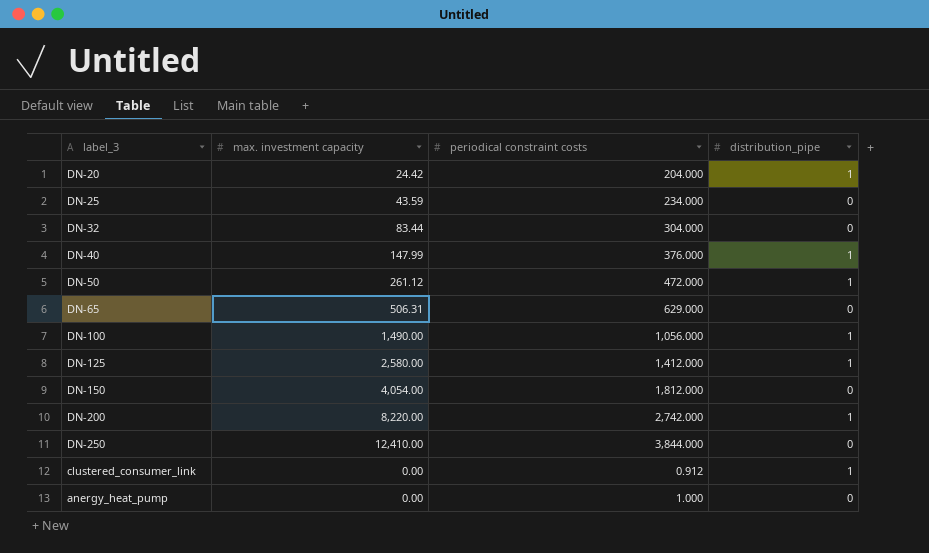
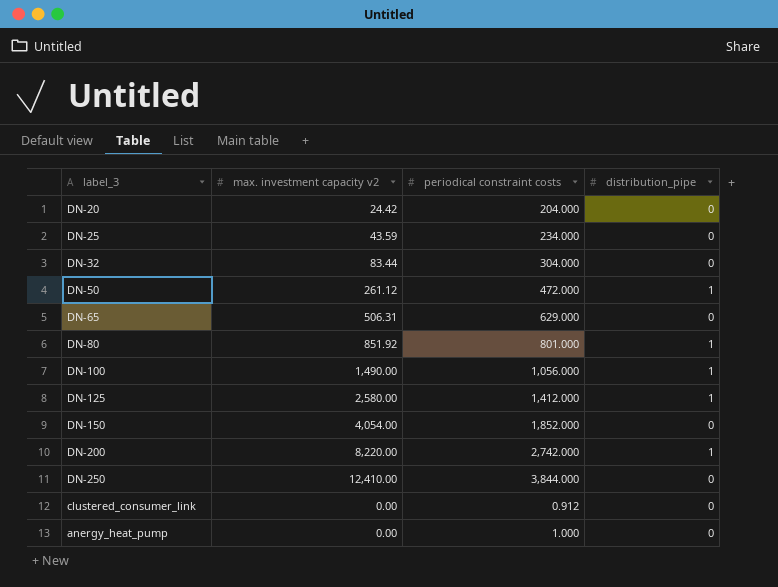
column name: max. investment capacity -> max. investment capacity v2
row DN-40: 147.99 | 376.000 | 1 -> none
DN-20 | distribution_pipe: 1 -> 0
row DN-80: none -> 851.92 | 801.000 | 1
DN-150 | periodical constraint costs: 1,812.000 -> 1,852.000
clustered_consumer_link | distribution_pipe: 1 -> 0

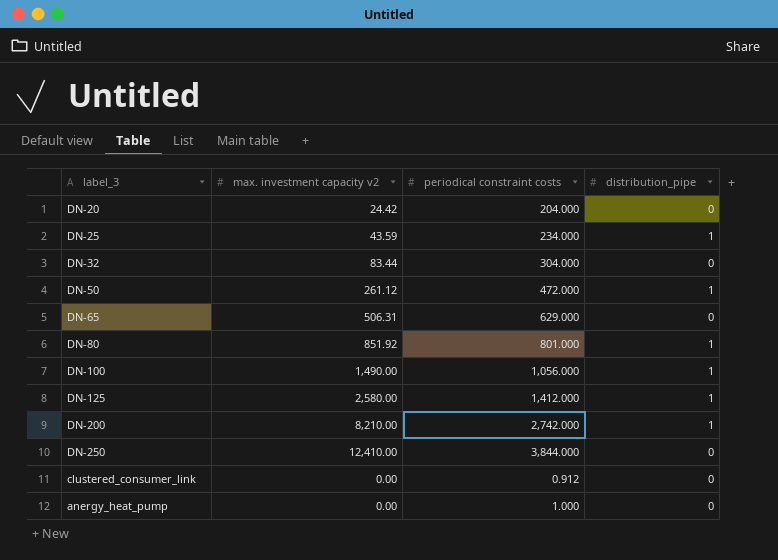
row DN-150: 4,054.00 | 1,852.000 | 0 -> none
DN-25 | distribution_pipe: 0 -> 1
DN-200 | max. investment capacity v2: 8,220.00 -> 8,210.00

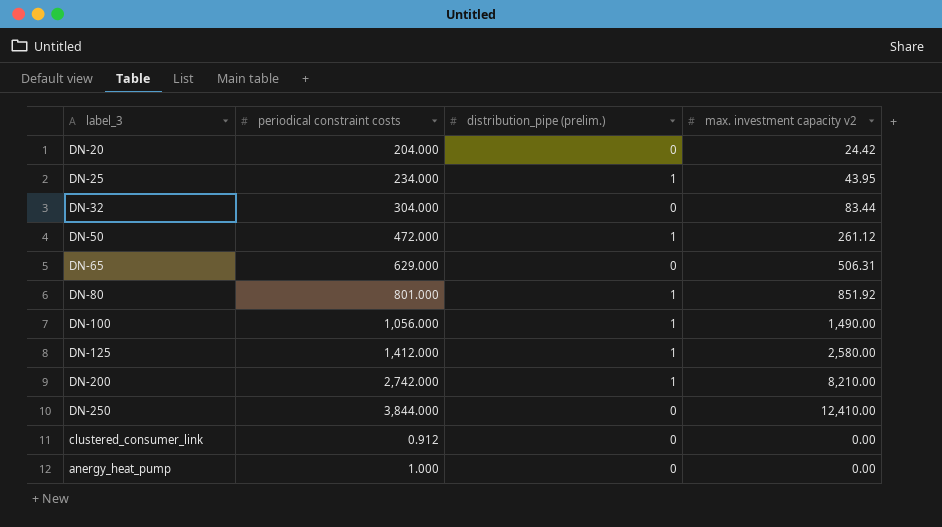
column name: distribution_pipe -> distribution_pipe (prelim.)
column max. investment capacity v2 | position: 2 -> 4
DN-25 | max. investment capacity v2: 43.59 -> 43.95

